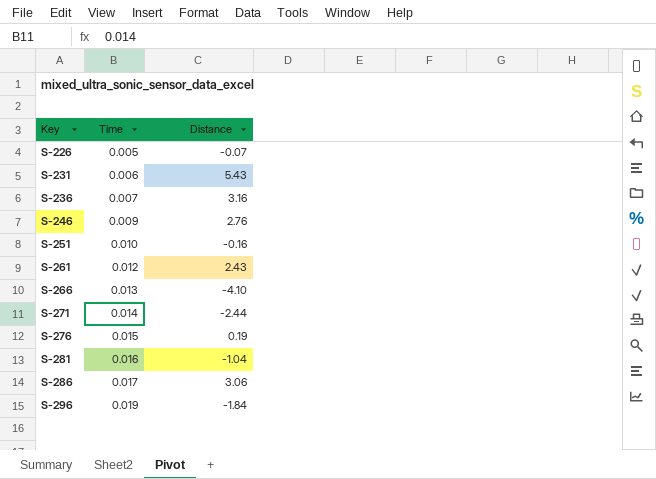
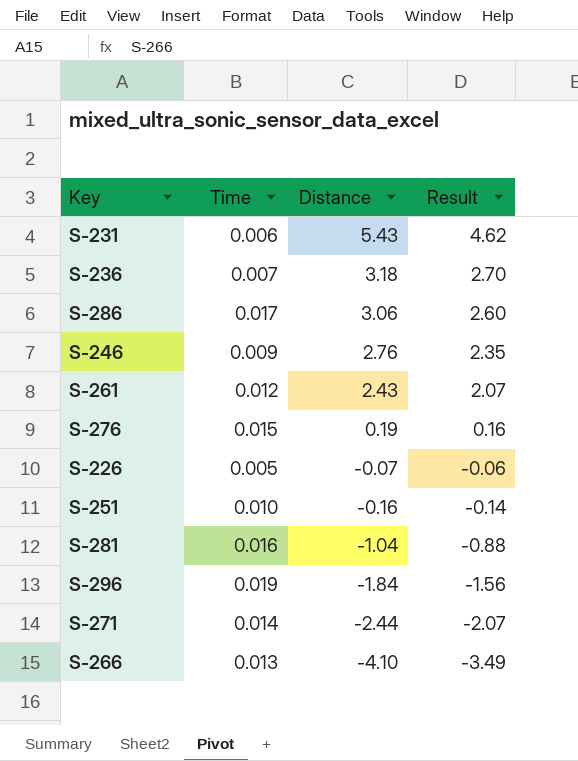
row order: Key ascending -> Distance descending
column Result | formula: none -> [Distance] * 0.85
S-236 | Distance: 3.16 -> 3.18

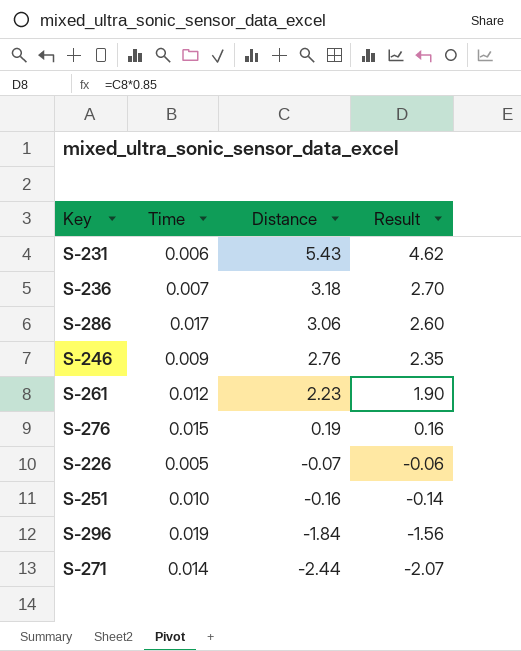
row S-281: 0.016 | -1.04 | -0.88 -> none
row S-266: 0.013 | -4.10 | -3.49 -> none
S-261 | Distance: 2.43 -> 2.23
S-261 | Result: 2.07 -> 1.90

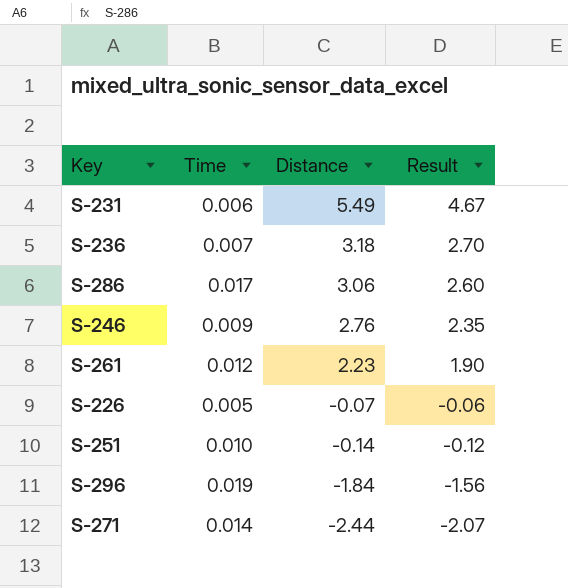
row S-276: 0.015 | 0.19 | 0.16 -> none
S-231 | Distance: 5.43 -> 5.49
S-231 | Result: 4.62 -> 4.67
S-251 | Distance: -0.16 -> -0.14
S-251 | Result: -0.14 -> -0.12

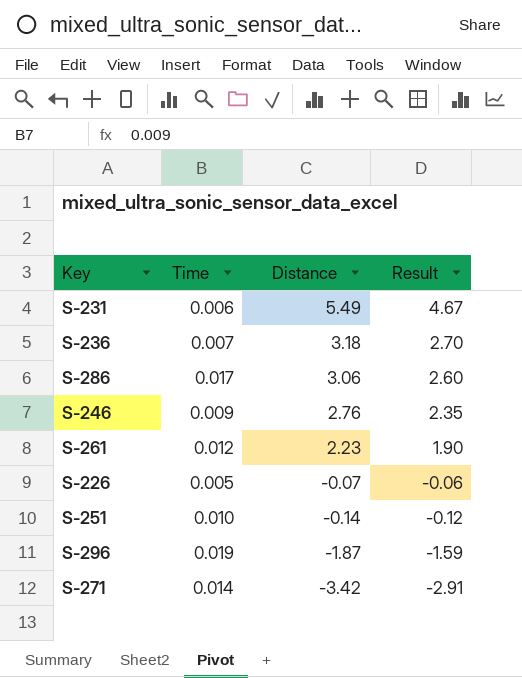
S-296 | Distance: -1.84 -> -1.87
S-296 | Result: -1.56 -> -1.59
S-271 | Distance: -2.44 -> -3.42
S-271 | Result: -2.07 -> -2.91

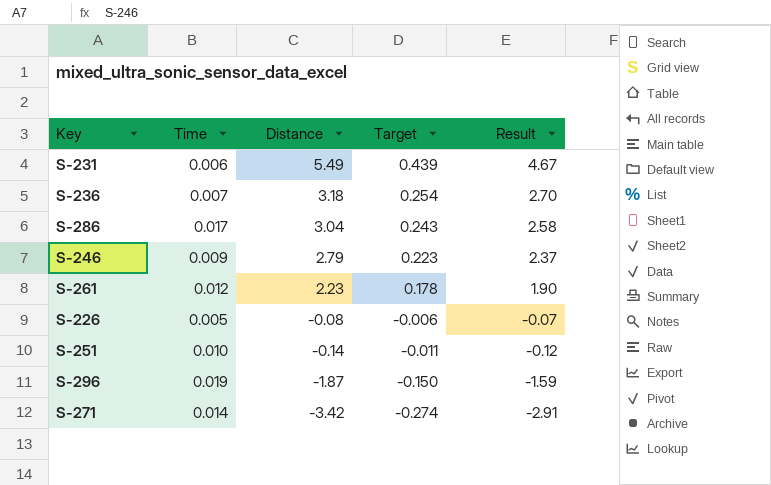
column Target | formula: none -> [Distance] * 0.08
S-286 | Distance: 3.06 -> 3.04
S-286 | Result: 2.60 -> 2.58
S-246 | Distance: 2.76 -> 2.79
S-246 | Result: 2.35 -> 2.37
S-226 | Distance: -0.07 -> -0.08
S-226 | Result: -0.06 -> -0.07

